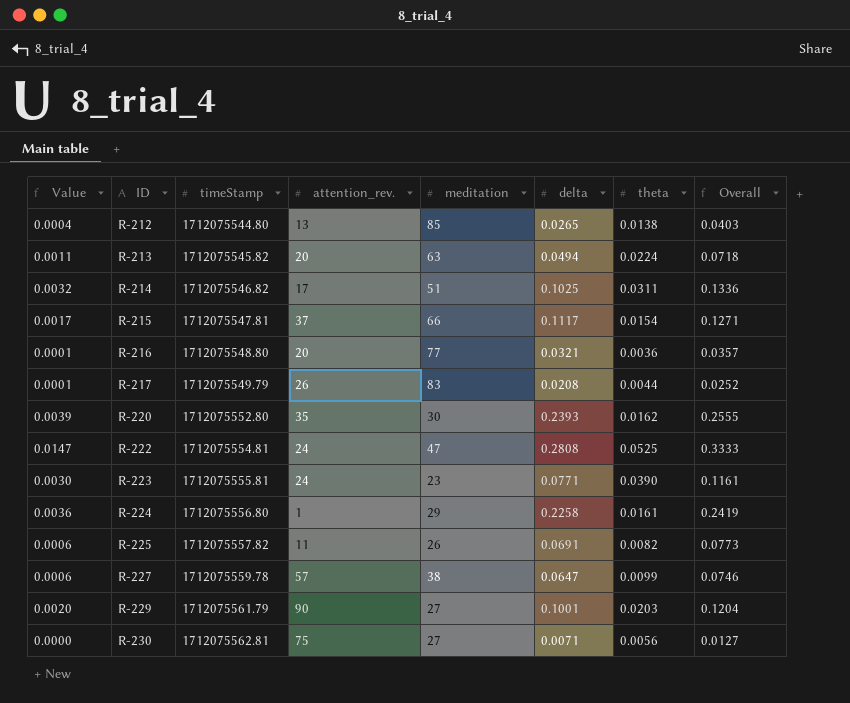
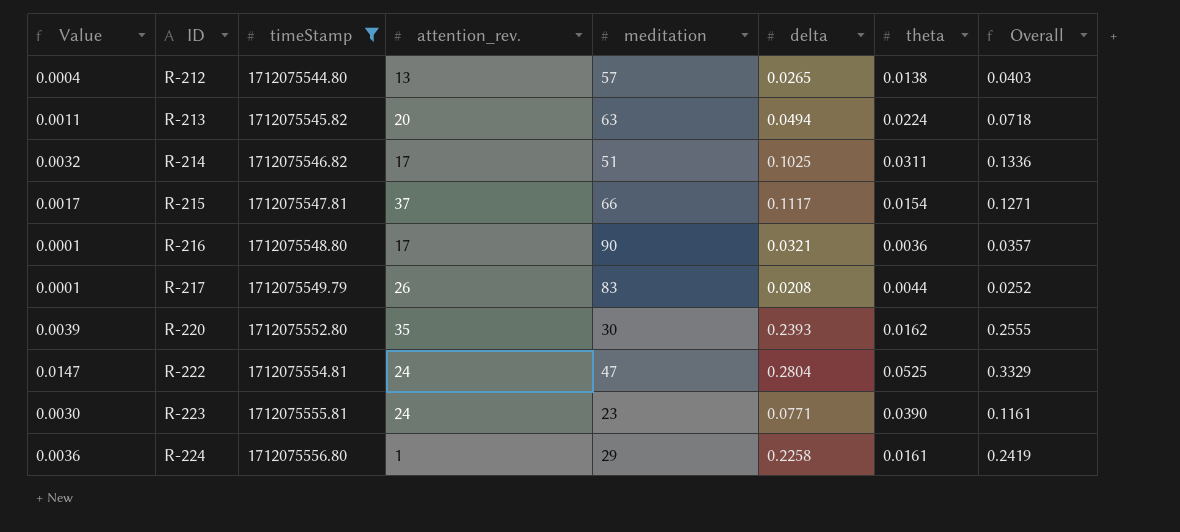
filter: none -> timeStamp <= 1712075556.80
R-212 | meditation: 85 -> 57
R-216 | attention_rev.: 20 -> 17
R-216 | meditation: 77 -> 90
R-222 | delta: 0.2808 -> 0.2804
R-222 | Overall: 0.3333 -> 0.3329

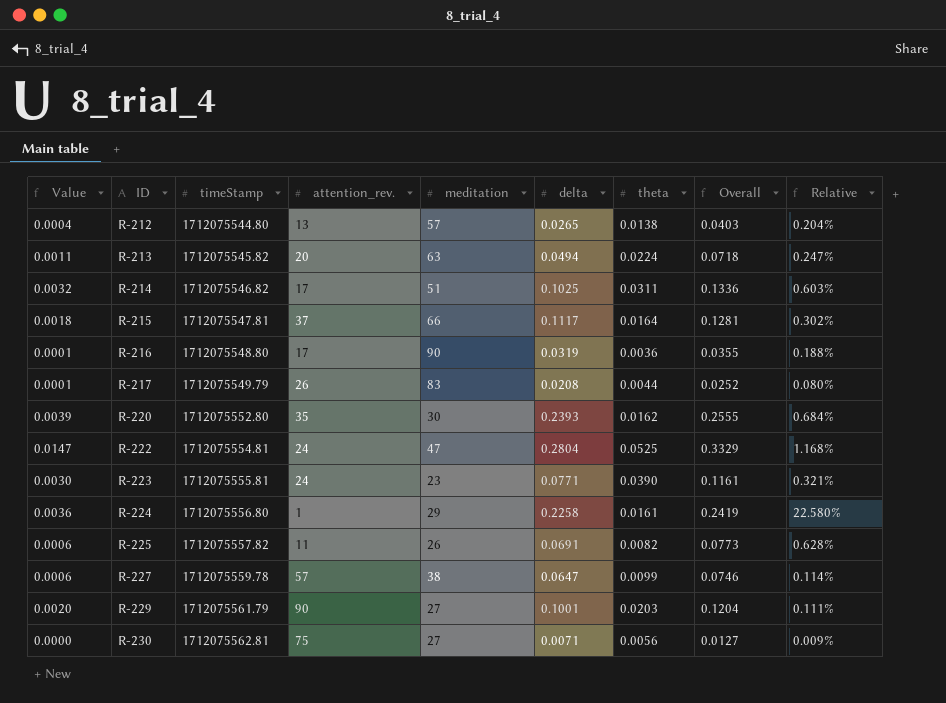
filter: timeStamp <= 1712075556.80 -> none
column Relative | formula: none -> [delta] / [attention_rev.]
R-215 | Value: 0.0017 -> 0.0018
R-215 | theta: 0.0154 -> 0.0164
R-215 | Overall: 0.1271 -> 0.1281
R-216 | delta: 0.0321 -> 0.0319
R-216 | Overall: 0.0357 -> 0.0355

